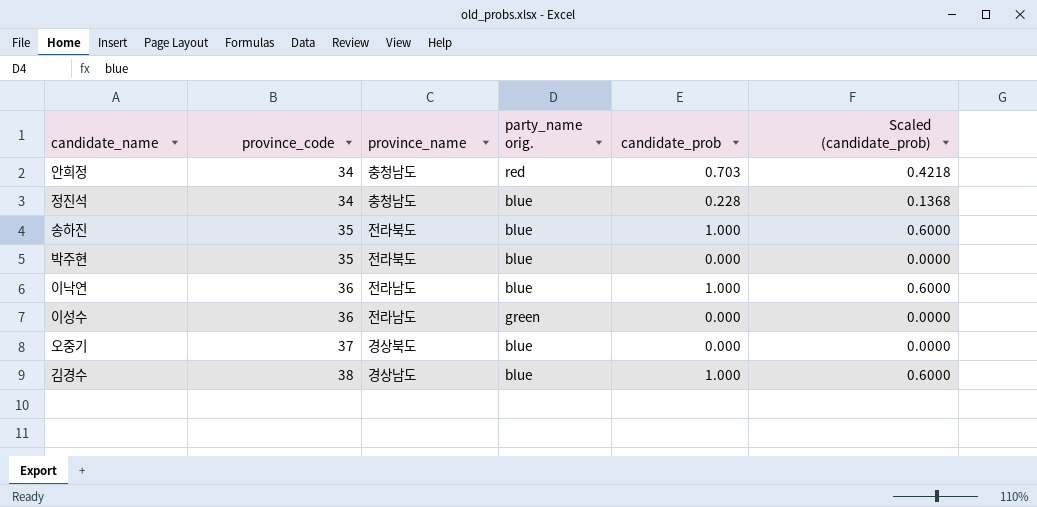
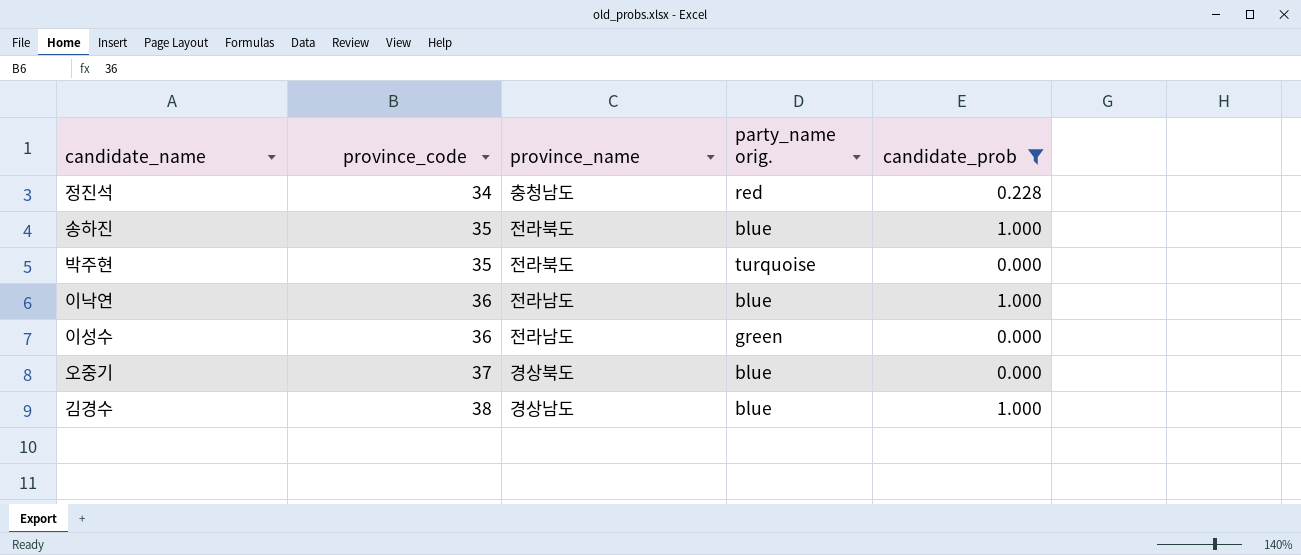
filter: none -> candidate_prob != 0.703
column Scaled (candidate_prob) | formula: [candidate_prob] * 0.6 -> none
정진석 | party_name orig.: blue -> red
박주현 | party_name orig.: blue -> turquoise

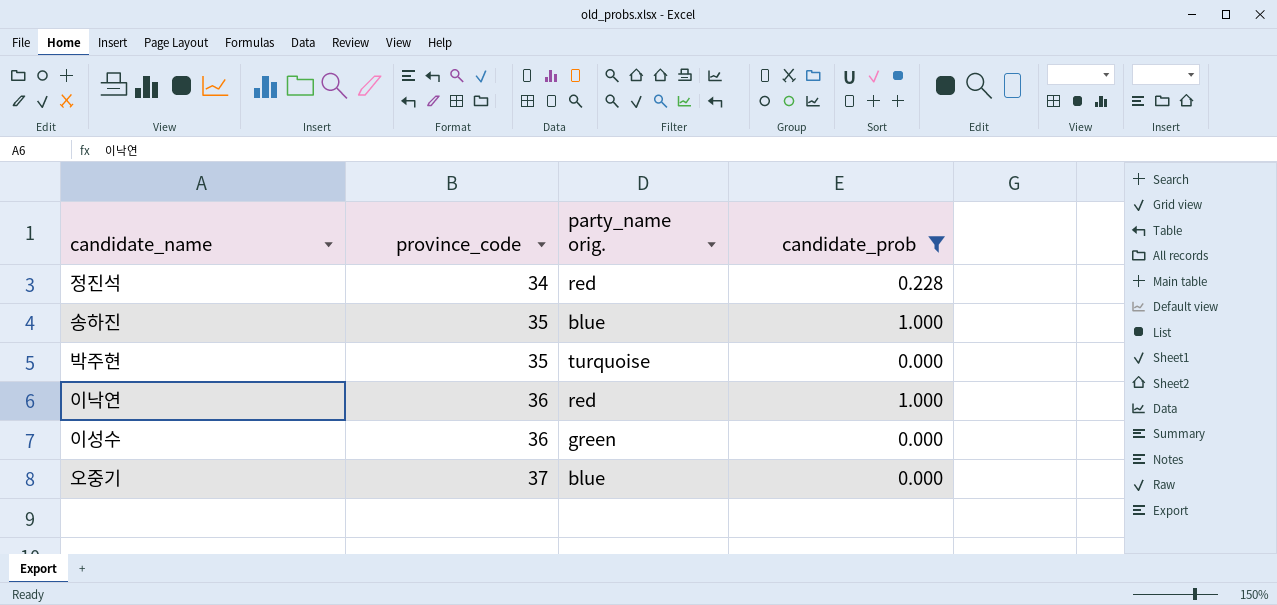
column province_name | position: 3 -> none
row 김경수: 38 | 경상남도 | blue | 1.000 -> none
이낙연 | party_name orig.: blue -> red

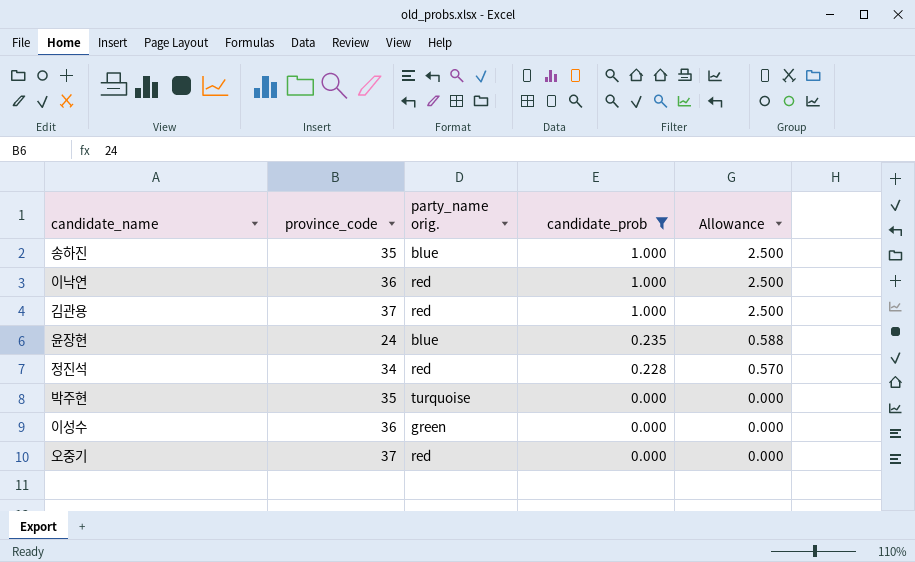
row order: province_code ascending -> candidate_prob descending
column Allowance | formula: none -> [candidate_prob] * 2.5
row 김관용: none -> 37 | red | 1.000 | 2.500
row 윤장현: none -> 24 | blue | 0.235 | 0.588
오중기 | party_name orig.: blue -> red

